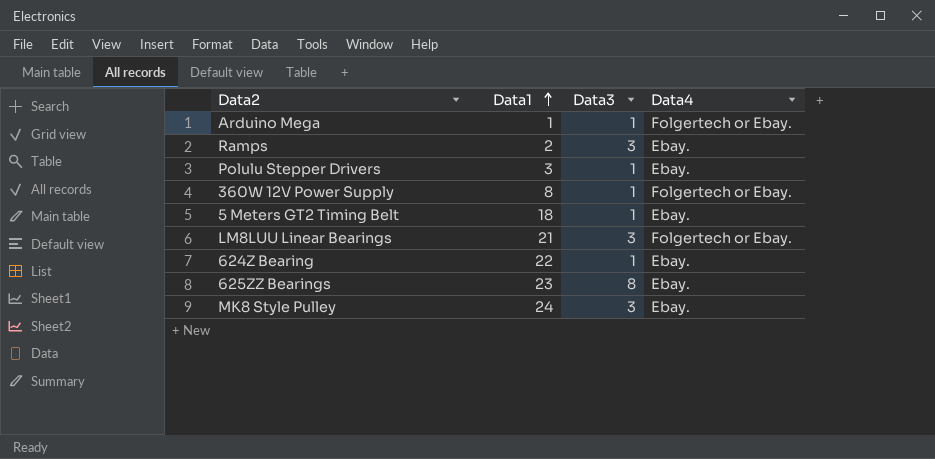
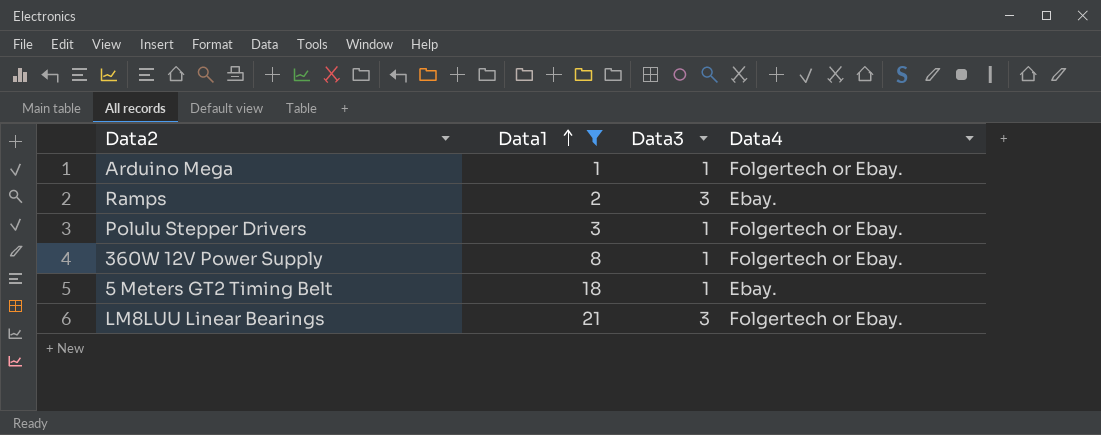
filter: none -> Data1 <= 21
Polulu Stepper Drivers | Data4: Ebay. -> Folgertech or Ebay.

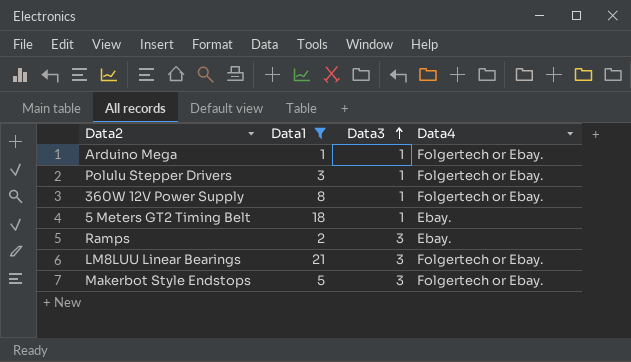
row order: Data1 ascending -> Data3 ascending
row Makerbot Style Endstops: none -> 5 | 3 | Folgertech or Ebay.

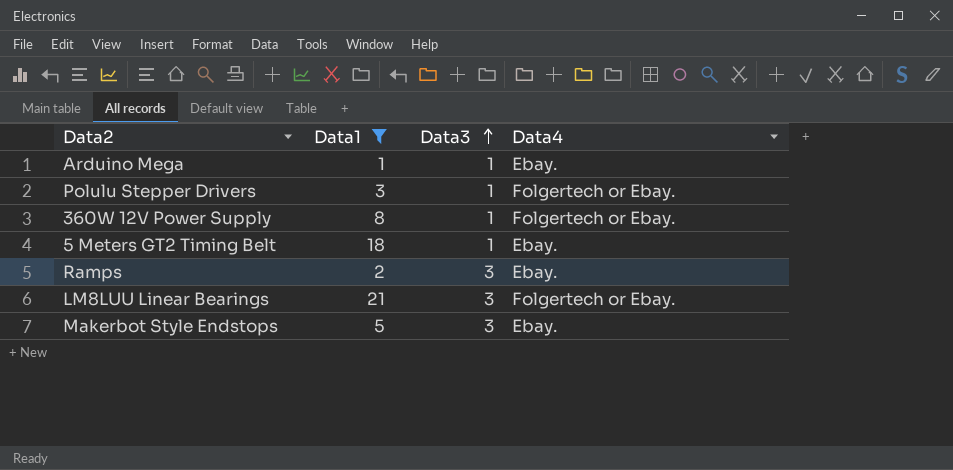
Arduino Mega | Data4: Folgertech or Ebay. -> Ebay.
Makerbot Style Endstops | Data4: Folgertech or Ebay. -> Ebay.

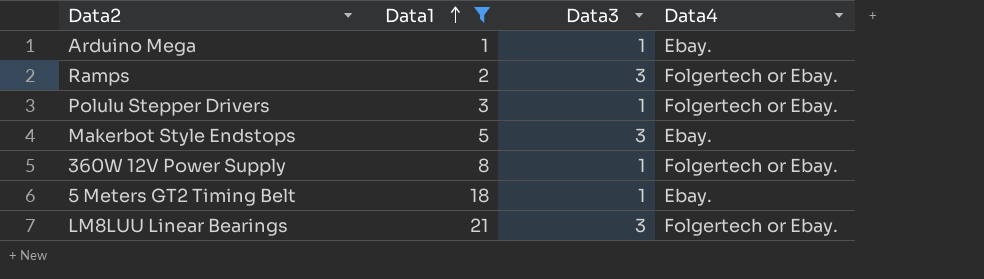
row order: Data3 ascending -> Data1 ascending
Ramps | Data4: Ebay. -> Folgertech or Ebay.

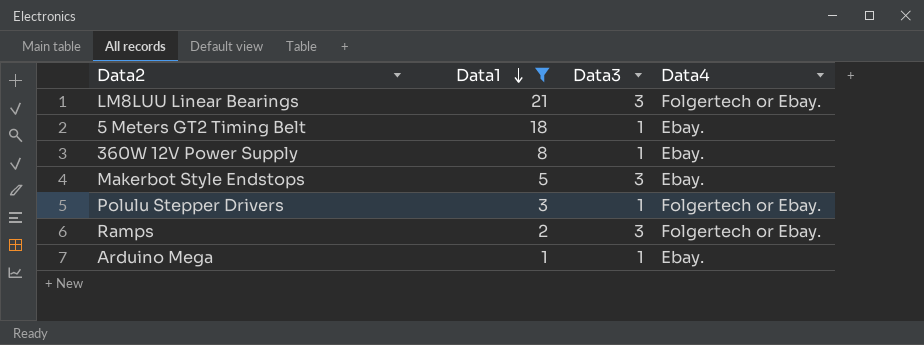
row order: Data1 ascending -> Data1 descending
360W 12V Power Supply | Data4: Folgertech or Ebay. -> Ebay.

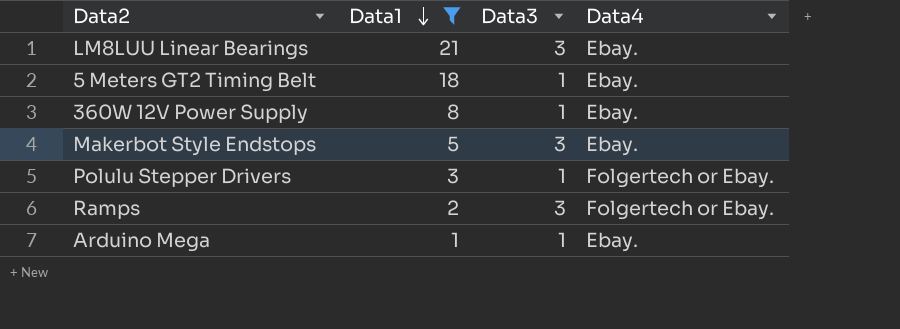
LM8LUU Linear Bearings | Data4: Folgertech or Ebay. -> Ebay.

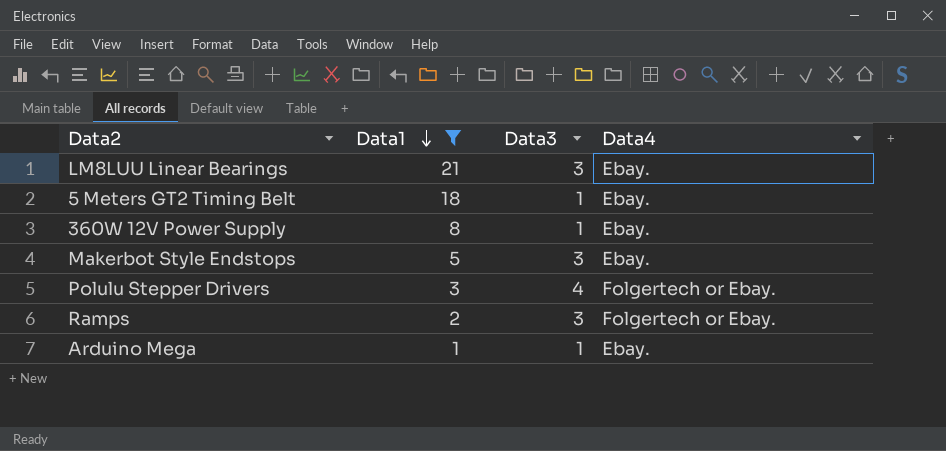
Polulu Stepper Drivers | Data3: 1 -> 4

